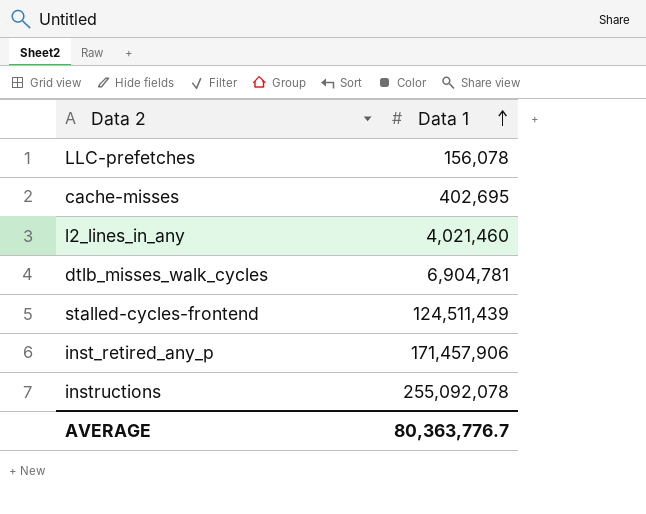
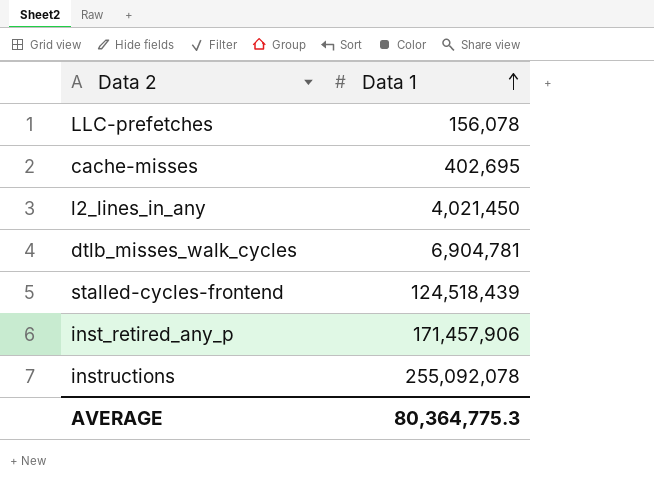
l2_lines_in_any | Data 1: 4,021,460 -> 4,021,450
stalled-cycles-frontend | Data 1: 124,511,439 -> 124,518,439
AVERAGE | Data 1: 80,363,776.7 -> 80,364,775.3

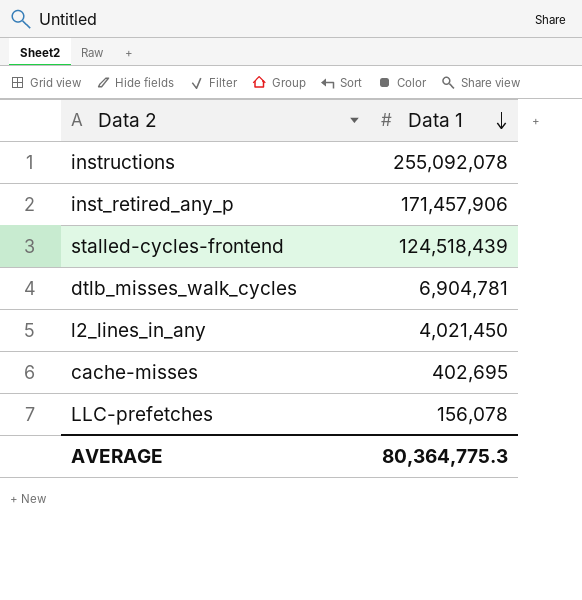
row order: Data 1 ascending -> Data 1 descending

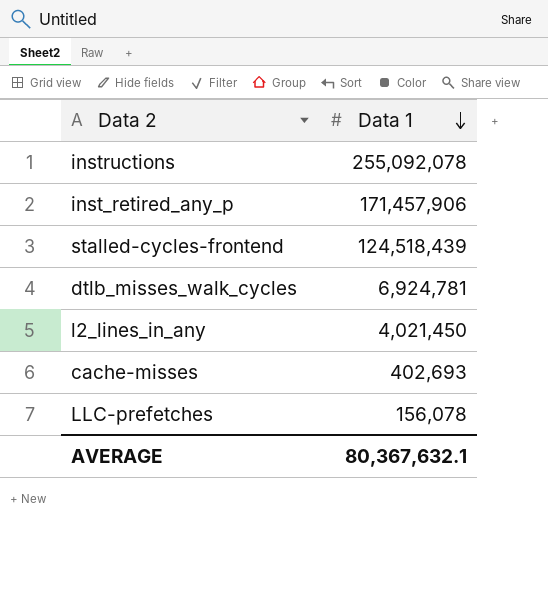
dtlb_misses_walk_cycles | Data 1: 6,904,781 -> 6,924,781
cache-misses | Data 1: 402,695 -> 402,693
AVERAGE | Data 1: 80,364,775.3 -> 80,367,632.1

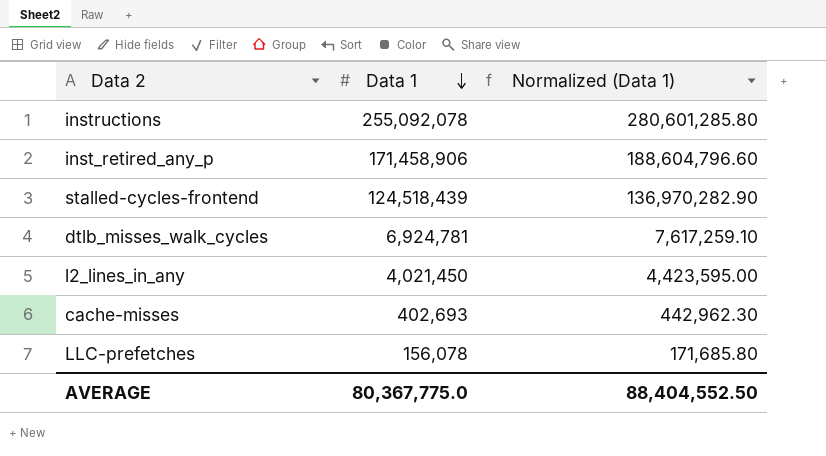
column Normalized (Data 1) | formula: none -> [Data 1] * 1.1
inst_retired_any_p | Data 1: 171,457,906 -> 171,458,906
AVERAGE | Data 1: 80,367,632.1 -> 80,367,775.0

